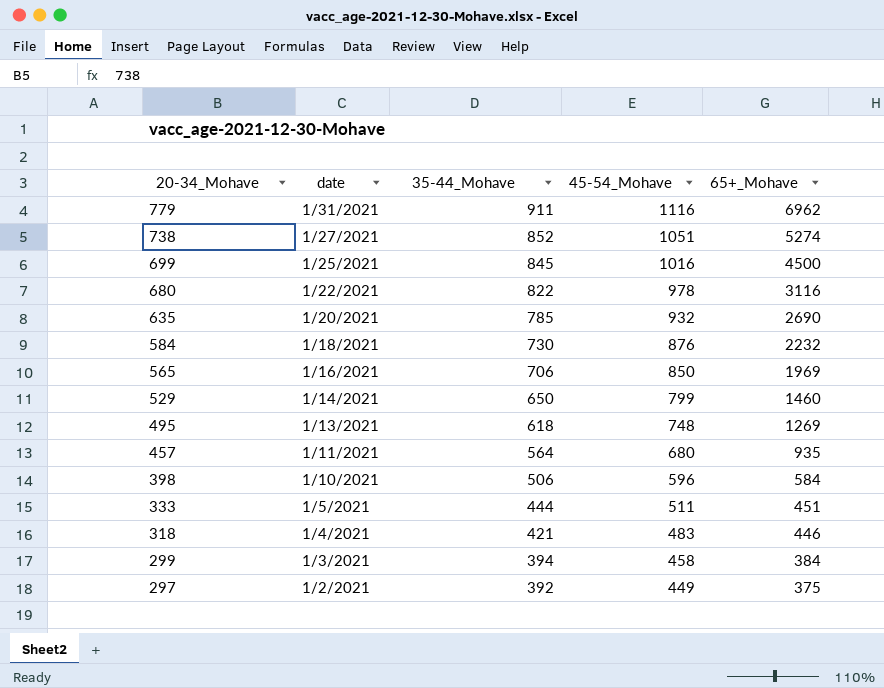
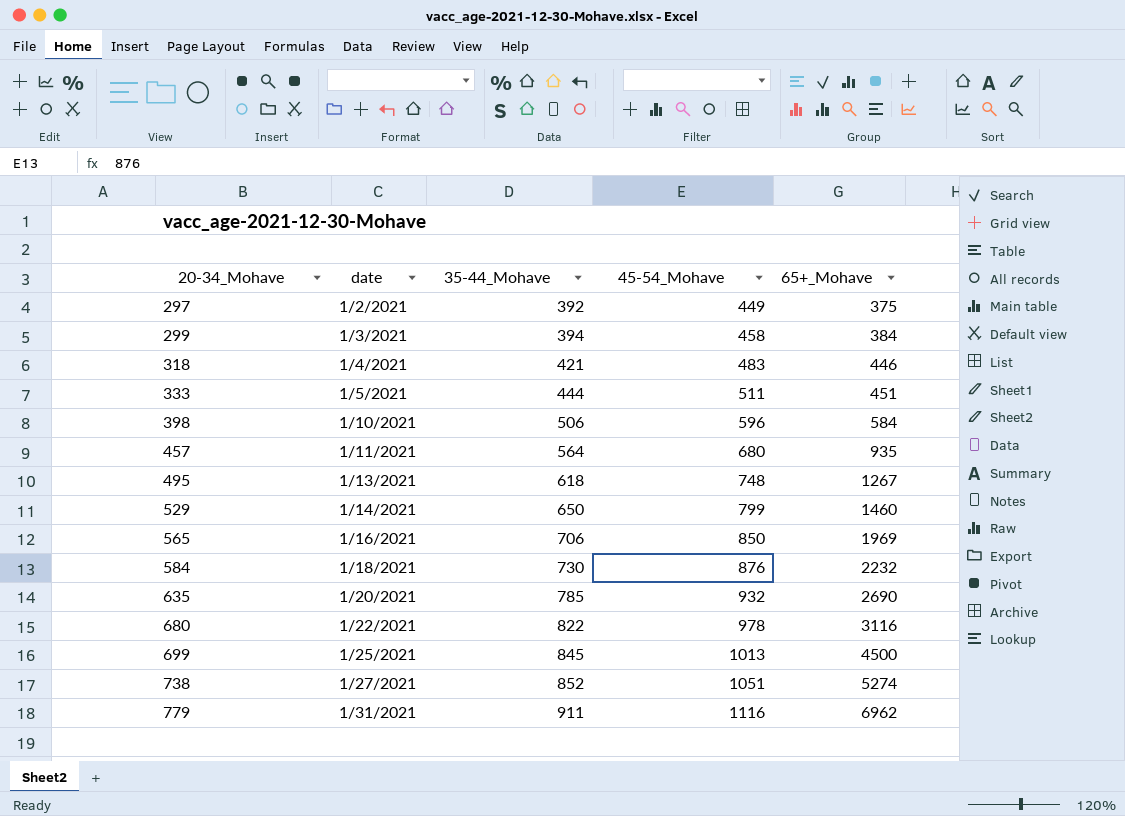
row order: 20-34_Mohave descending -> 20-34_Mohave ascending
495 | 65+_Mohave: 1269 -> 1267
699 | 45-54_Mohave: 1016 -> 1013

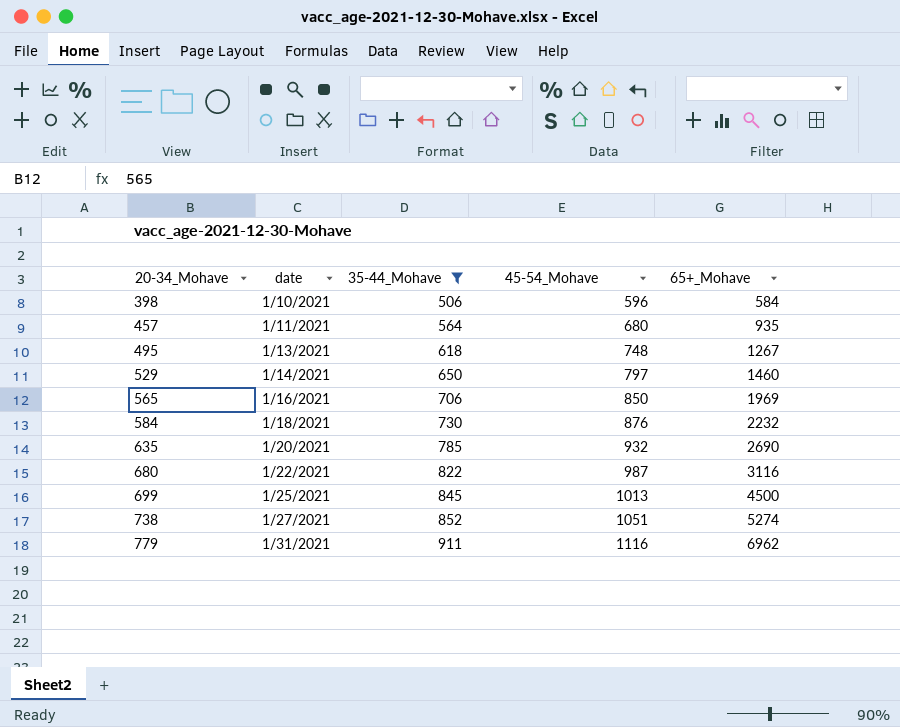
filter: none -> 35-44_Mohave >= 506
529 | 45-54_Mohave: 799 -> 797
680 | 45-54_Mohave: 978 -> 987

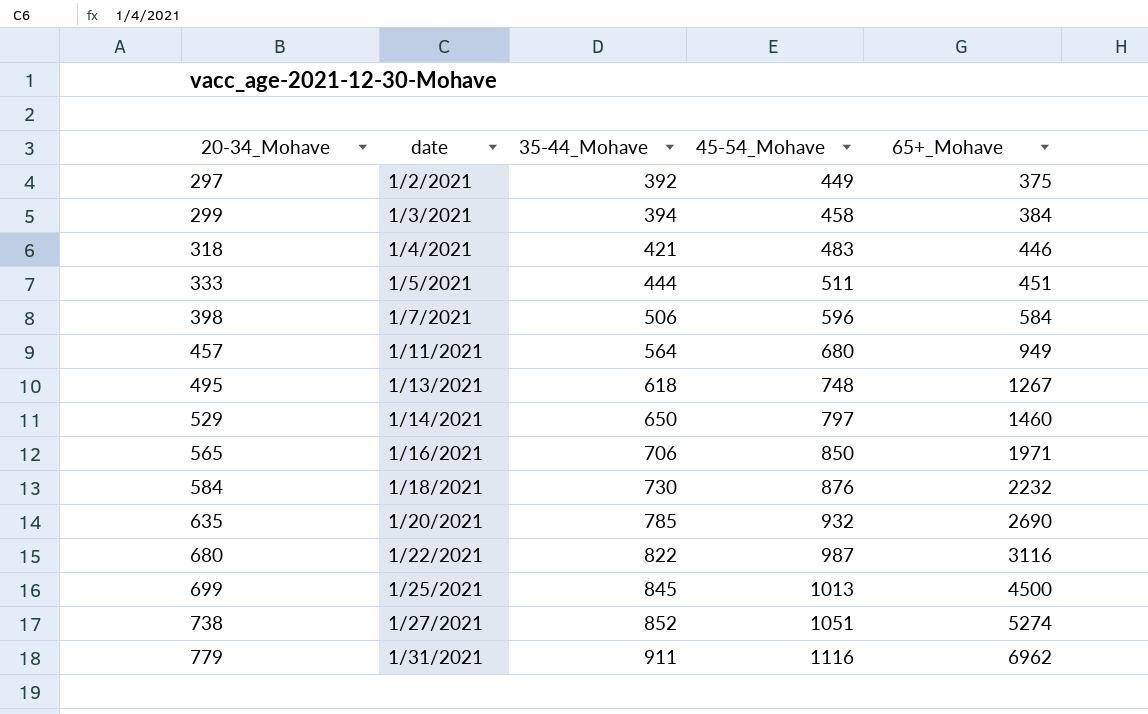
filter: 35-44_Mohave >= 506 -> none
398 | date: 1/10/2021 -> 1/7/2021
457 | 65+_Mohave: 935 -> 949
565 | 65+_Mohave: 1969 -> 1971

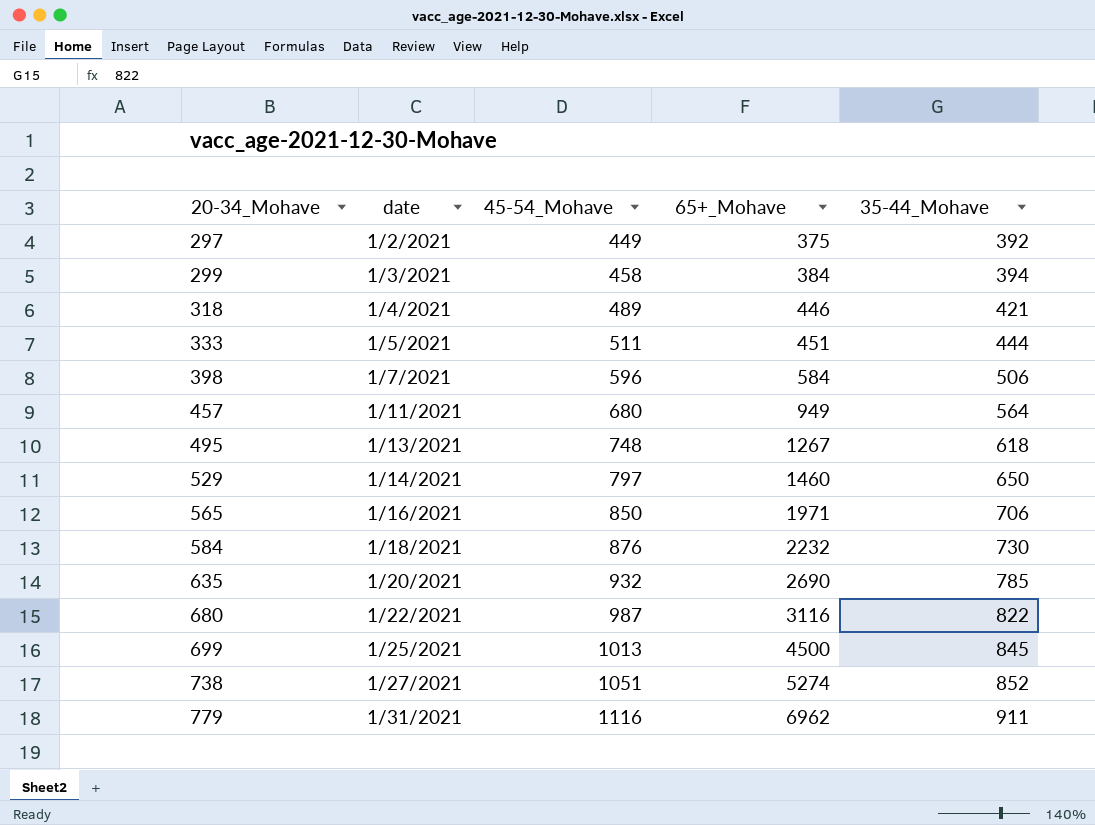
column 35-44_Mohave | position: 3 -> 5
318 | 45-54_Mohave: 483 -> 489

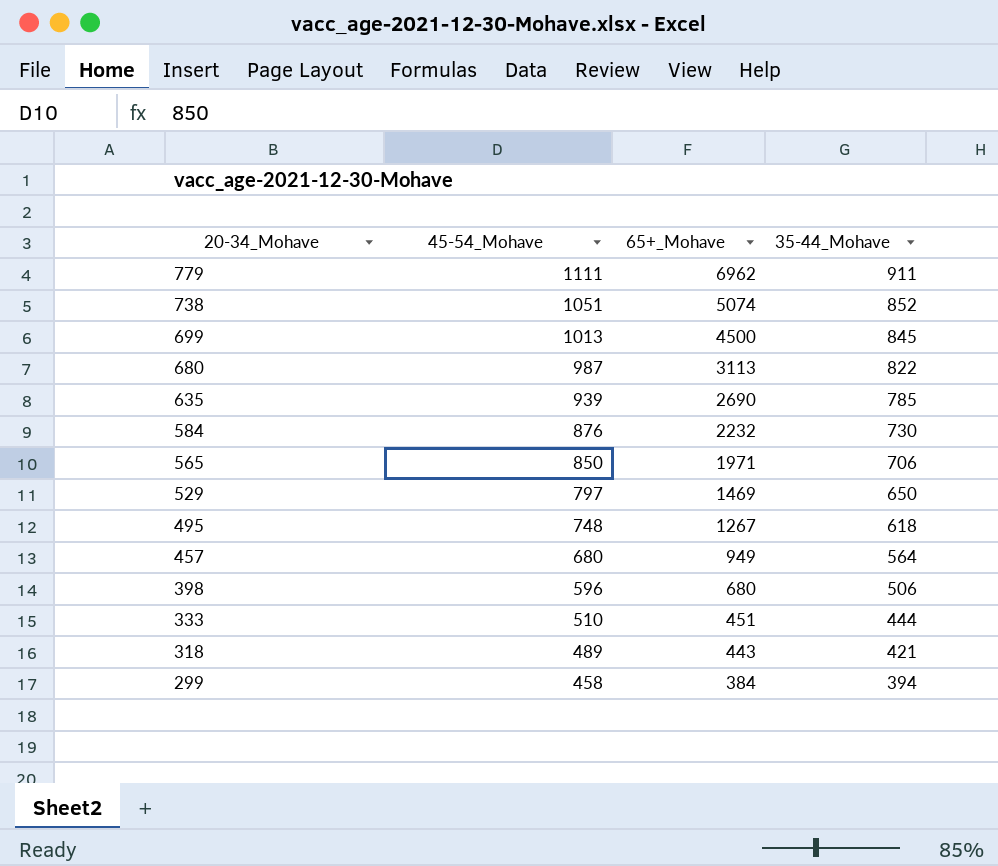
row order: 20-34_Mohave ascending -> 20-34_Mohave descending
column date | position: 2 -> none
row 297: 1/2/2021 | 449 | 375 | 392 -> none
779 | 45-54_Mohave: 1116 -> 1111
738 | 65+_Mohave: 5274 -> 5074
680 | 65+_Mohave: 3116 -> 3113
635 | 45-54_Mohave: 932 -> 939
529 | 65+_Mohave: 1460 -> 1469
398 | 65+_Mohave: 584 -> 680
333 | 45-54_Mohave: 511 -> 510
318 | 65+_Mohave: 446 -> 443

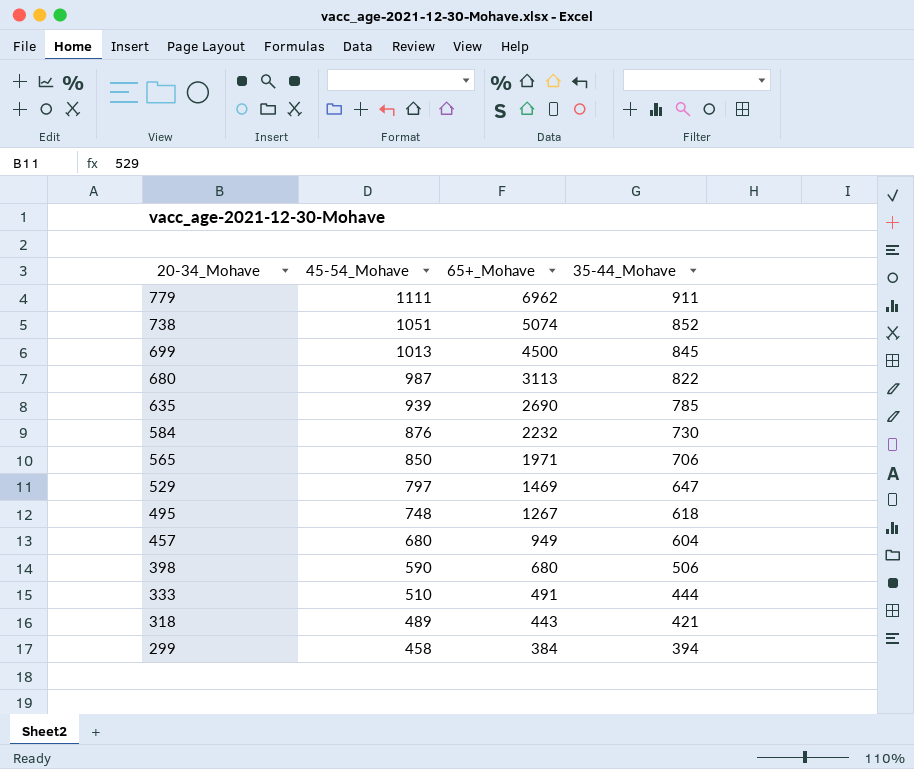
529 | 35-44_Mohave: 650 -> 647
457 | 35-44_Mohave: 564 -> 604
398 | 45-54_Mohave: 596 -> 590
333 | 65+_Mohave: 451 -> 491

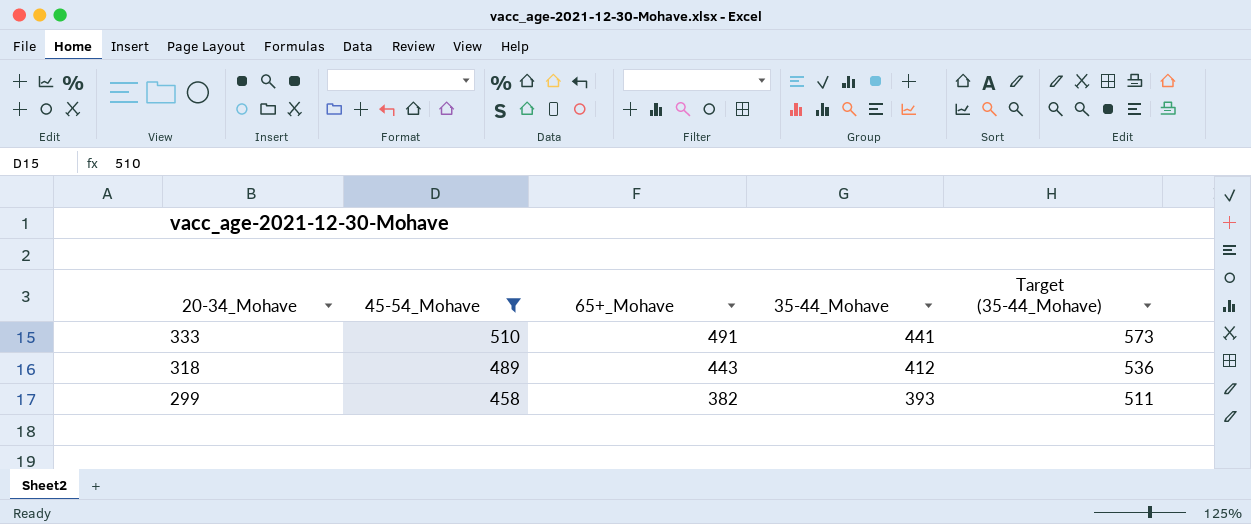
filter: none -> 45-54_Mohave <= 510
column Target (35-44_Mohave) | formula: none -> [35-44_Mohave] * 1.3
333 | 35-44_Mohave: 444 -> 441
318 | 35-44_Mohave: 421 -> 412
299 | 65+_Mohave: 384 -> 382
299 | 35-44_Mohave: 394 -> 393

